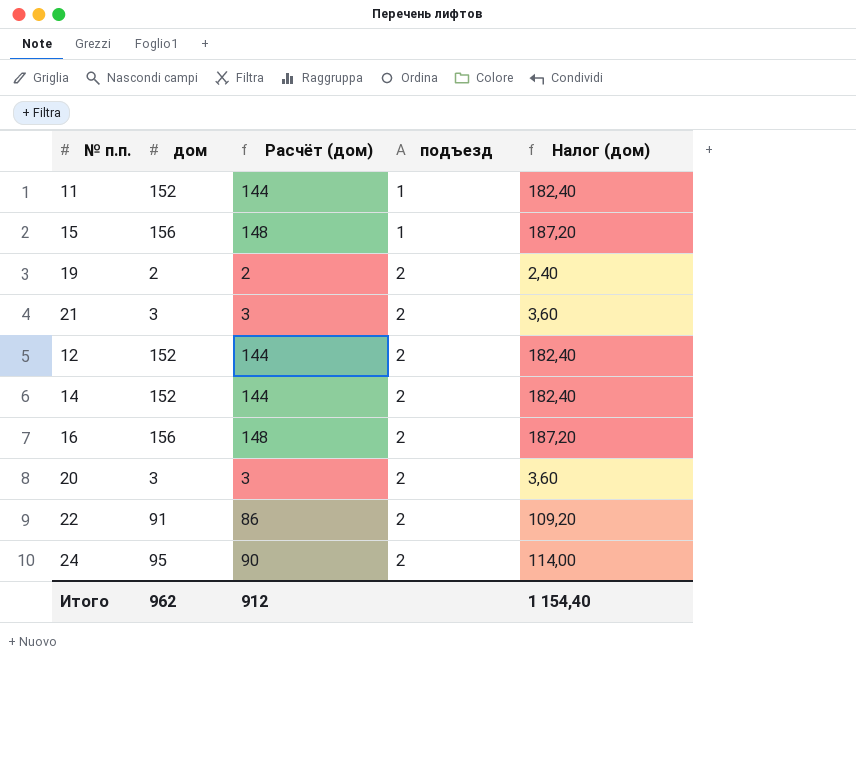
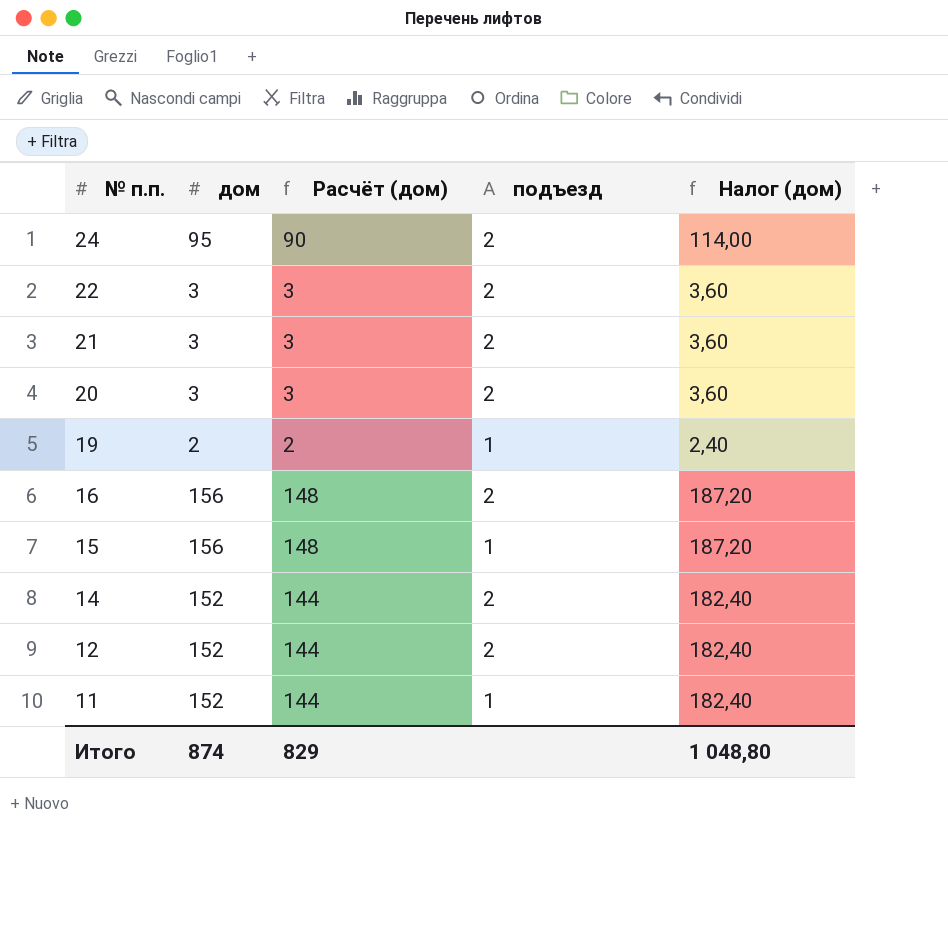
row order: подъезд ascending -> № п.п. descending
22 | дом: 91 -> 3
22 | Расчёт (дом): 86 -> 3
22 | Налог (дом): 109,20 -> 3,60
19 | подъезд: 2 -> 1
Итого | дом: 962 -> 874
Итого | Расчёт (дом): 912 -> 829
Итого | Налог (дом): 1 154,40 -> 1 048,80

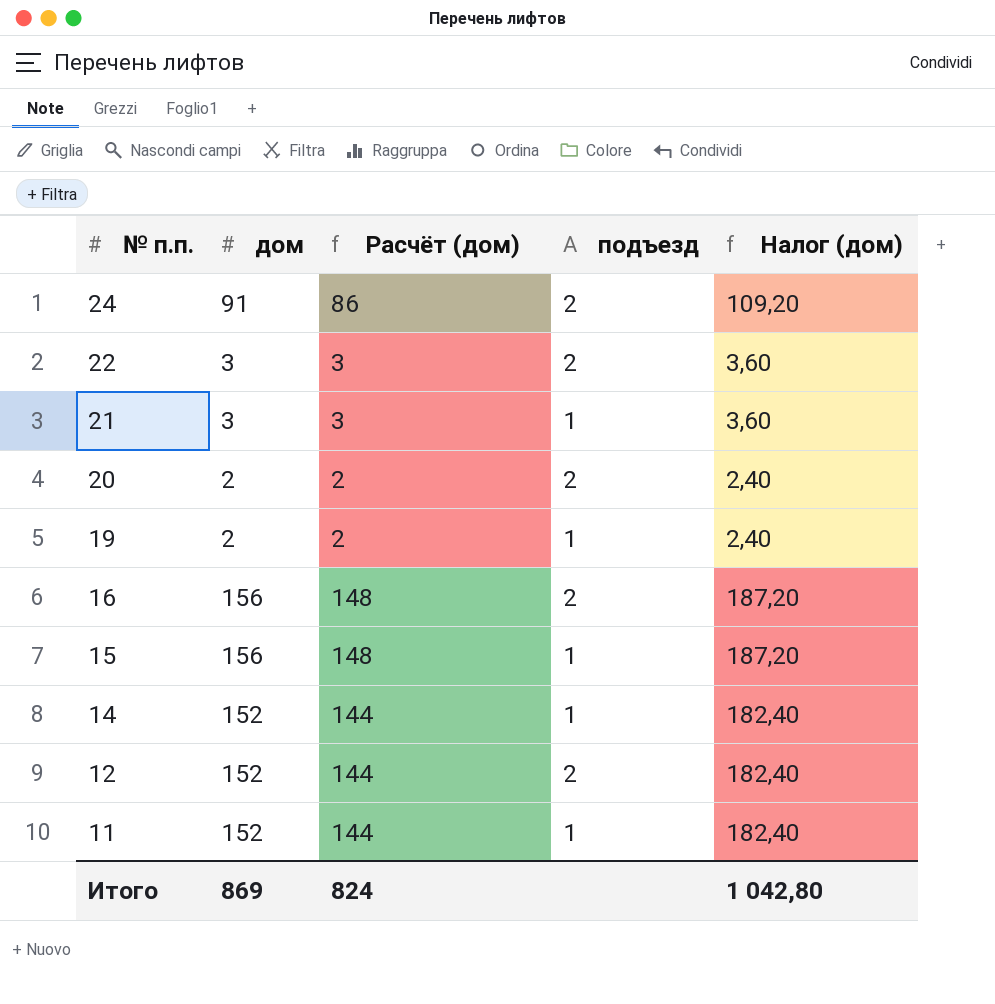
24 | дом: 95 -> 91
24 | Расчёт (дом): 90 -> 86
24 | Налог (дом): 114,00 -> 109,20
21 | подъезд: 2 -> 1
20 | дом: 3 -> 2
20 | Расчёт (дом): 3 -> 2
20 | Налог (дом): 3,60 -> 2,40
14 | подъезд: 2 -> 1
Итого | дом: 874 -> 869
Итого | Расчёт (дом): 829 -> 824
Итого | Налог (дом): 1 048,80 -> 1 042,80

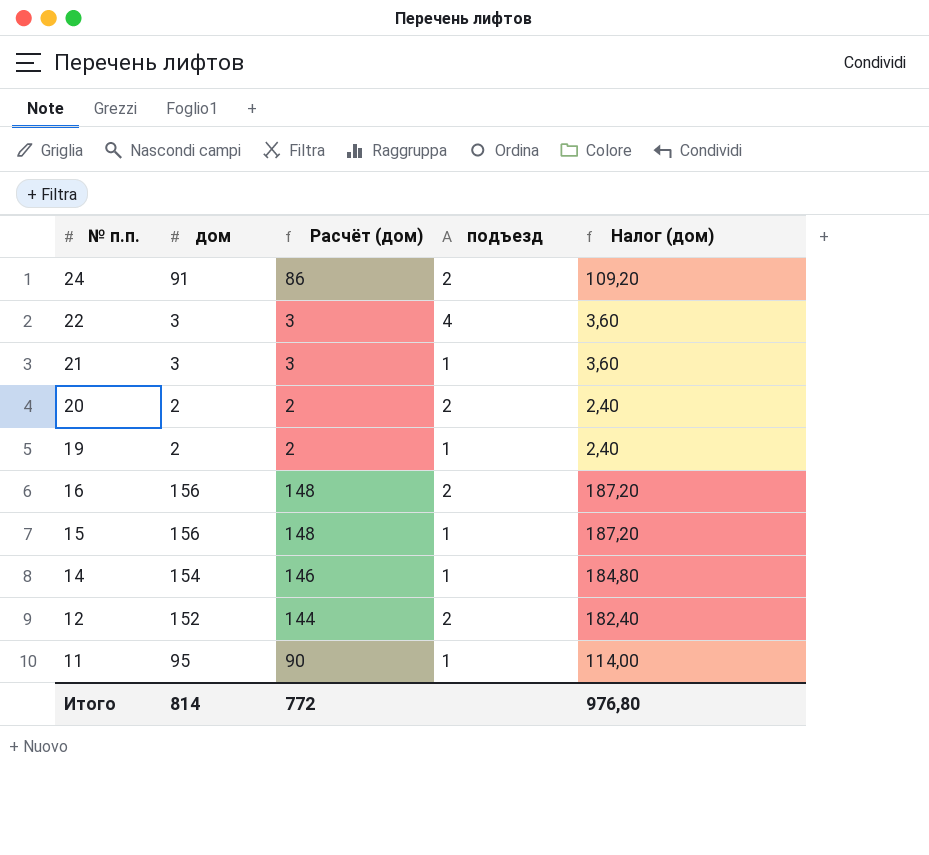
22 | подъезд: 2 -> 4
14 | дом: 152 -> 154
14 | Расчёт (дом): 144 -> 146
14 | Налог (дом): 182,40 -> 184,80
11 | дом: 152 -> 95
11 | Расчёт (дом): 144 -> 90
11 | Налог (дом): 182,40 -> 114,00
Итого | дом: 869 -> 814
Итого | Расчёт (дом): 824 -> 772
Итого | Налог (дом): 1 042,80 -> 976,80

